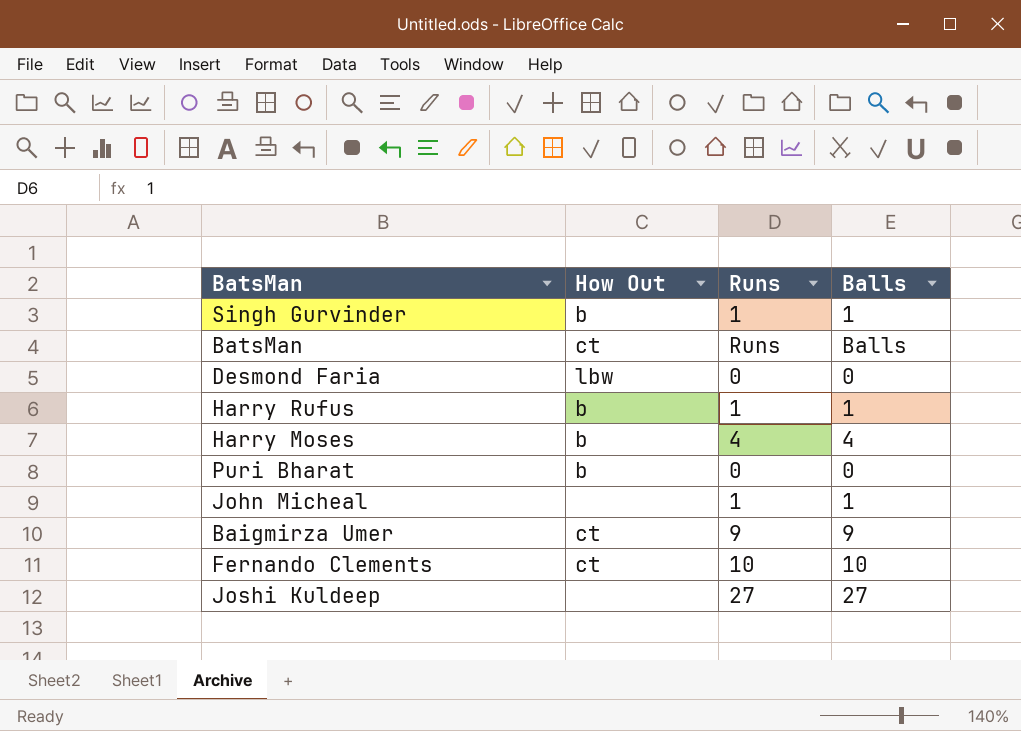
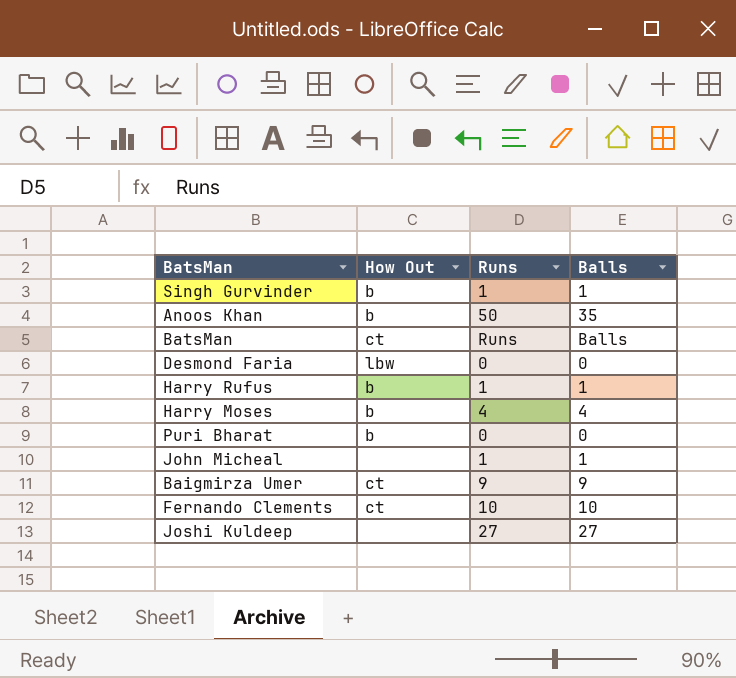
row Anoos Khan: none -> b | 50 | 35

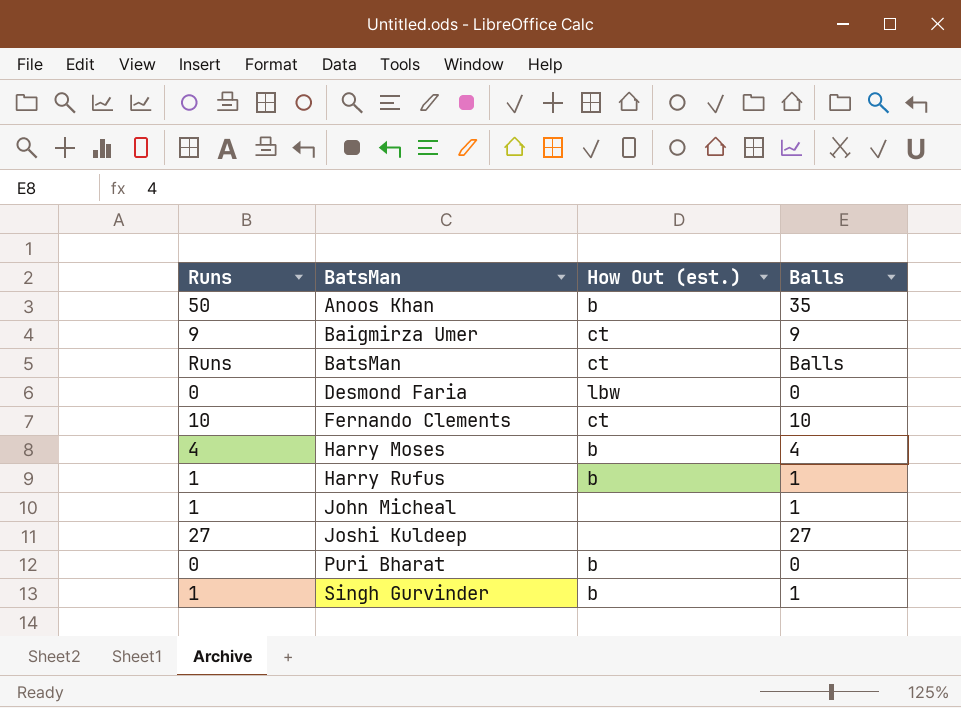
row order: none -> BatsMan ascending
column Runs | position: 3 -> 1
column name: How Out -> How Out (est.)

